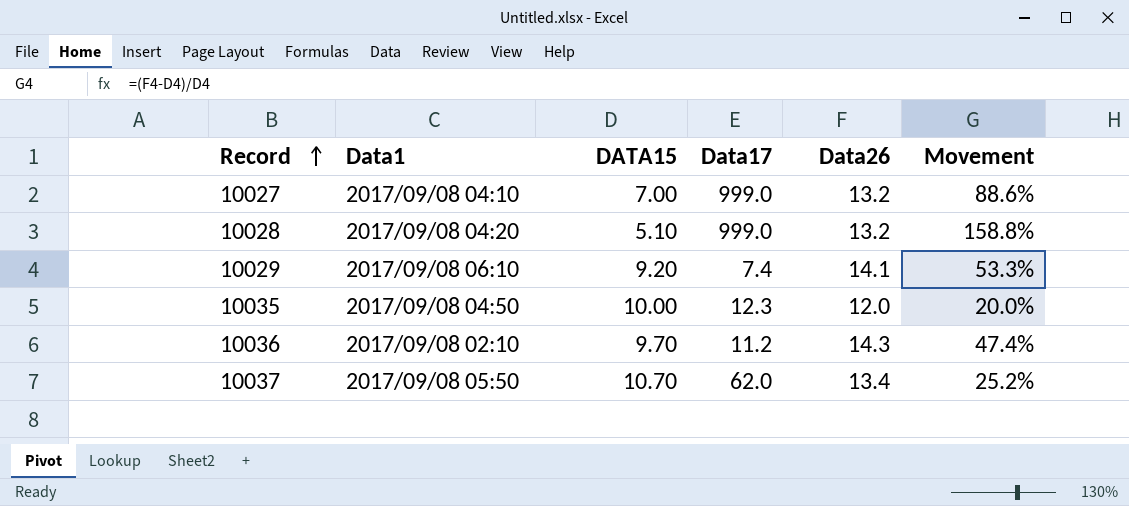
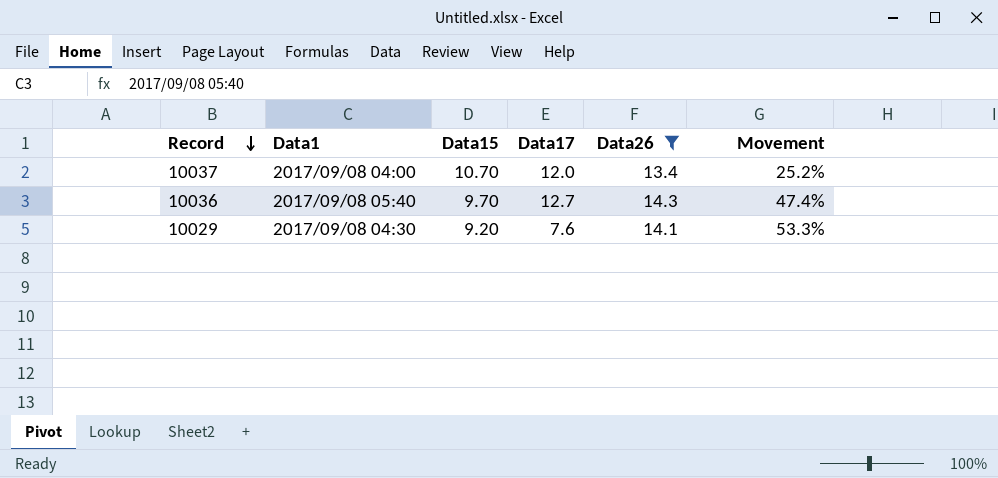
filter: none -> Data26 >= 13.4
row order: Record ascending -> Record descending
column name: DATA15 -> Data15
10037 | Data1: 2017/09/08 05:50 -> 2017/09/08 04:00
10037 | Data17: 62.0 -> 12.0
10036 | Data1: 2017/09/08 02:10 -> 2017/09/08 05:40
10036 | Data17: 11.2 -> 12.7
10029 | Data1: 2017/09/08 06:10 -> 2017/09/08 04:30
10029 | Data17: 7.4 -> 7.6

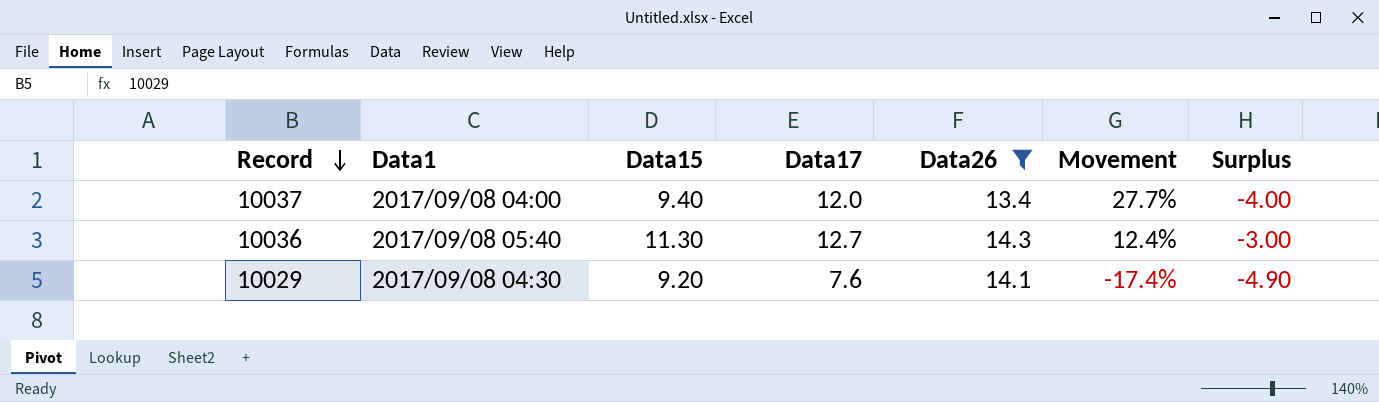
column Movement | formula: ([Data26] - [Data15]) / [Data15] -> ([Data17] - [Data15]) / [Data15]
column Surplus | formula: none -> [Data15] - [Data26]
10037 | Data15: 10.70 -> 9.40
10036 | Data15: 9.70 -> 11.30

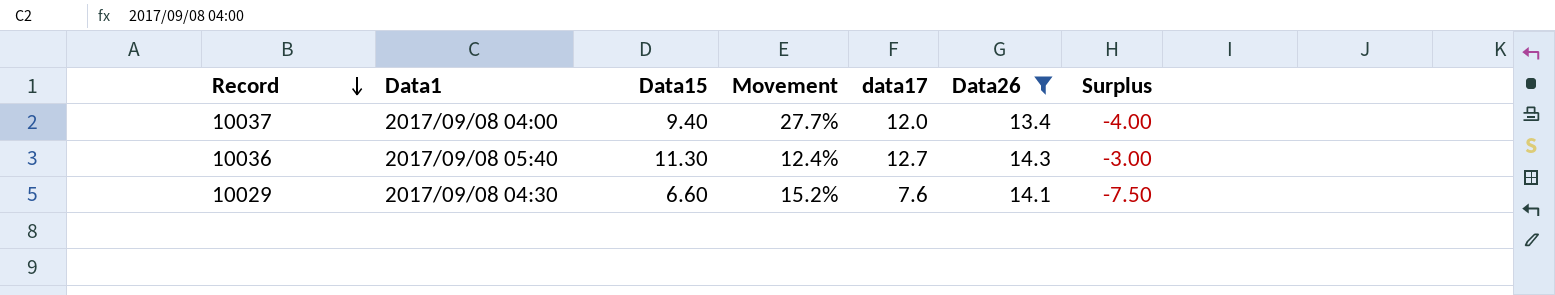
column Movement | position: 6 -> 4
column name: Data17 -> data17
10029 | Data15: 9.20 -> 6.60
10029 | Movement: -17.4% -> 15.2%
10029 | Surplus: -4.90 -> -7.50

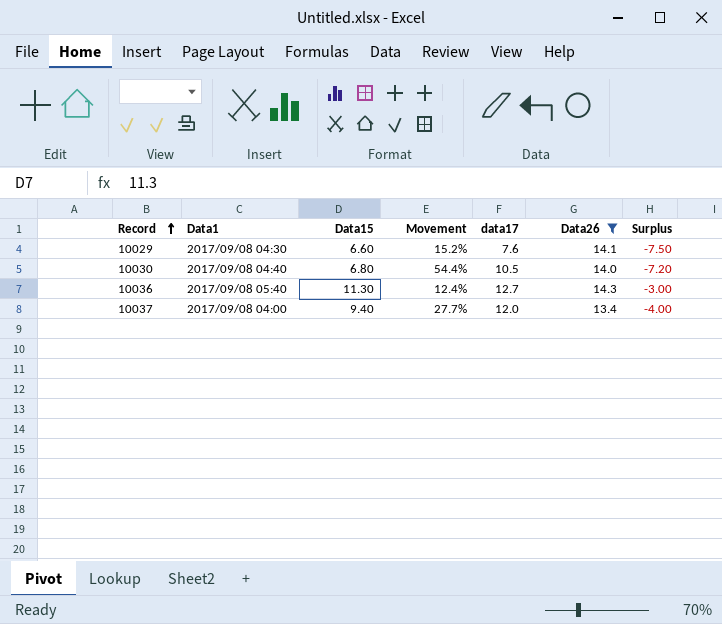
row order: Record descending -> Record ascending
row 10030: none -> 2017/09/08 04:40 | 6.80 | 54.4% | 10.5 | 14.0 | -7.20

